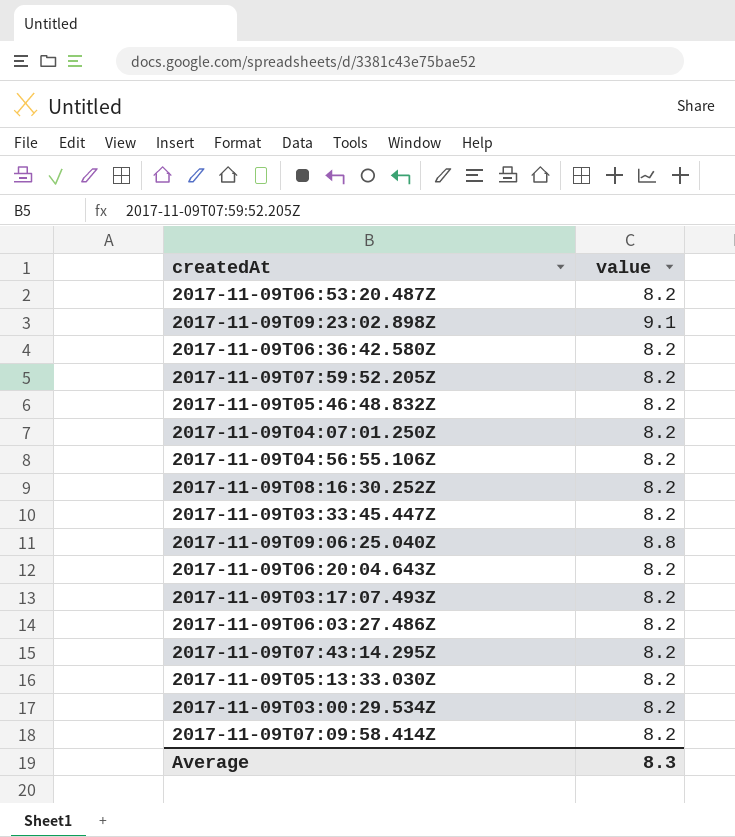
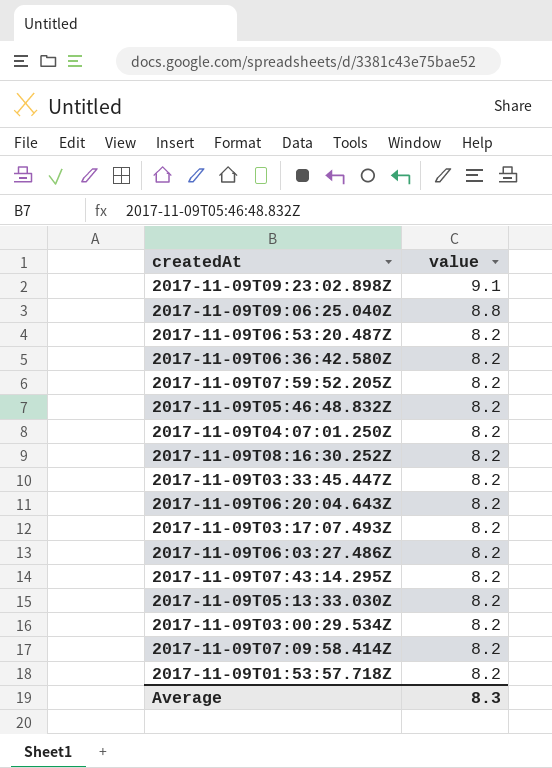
row order: none -> value descending
row 2017-11-09T04:56:55.106Z: 8.2 -> none
row 2017-11-09T01:53:57.718Z: none -> 8.2

